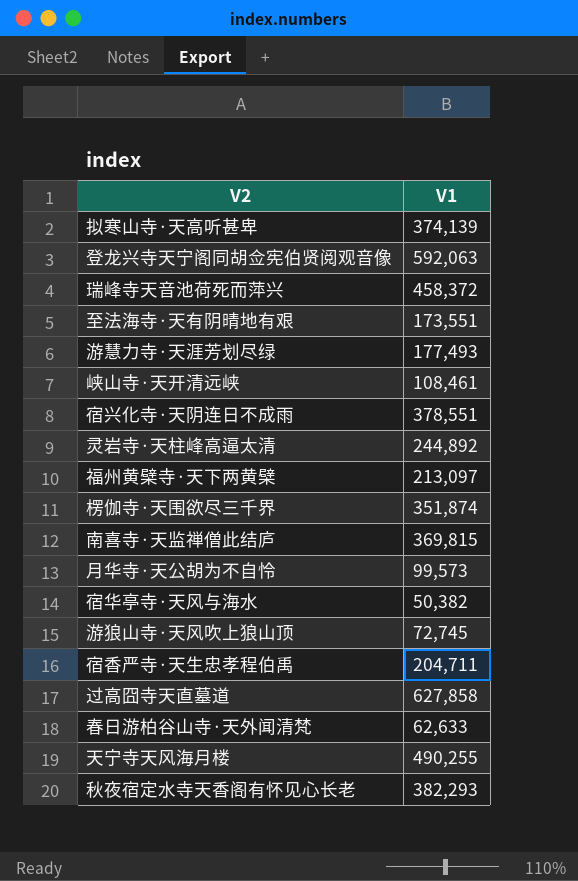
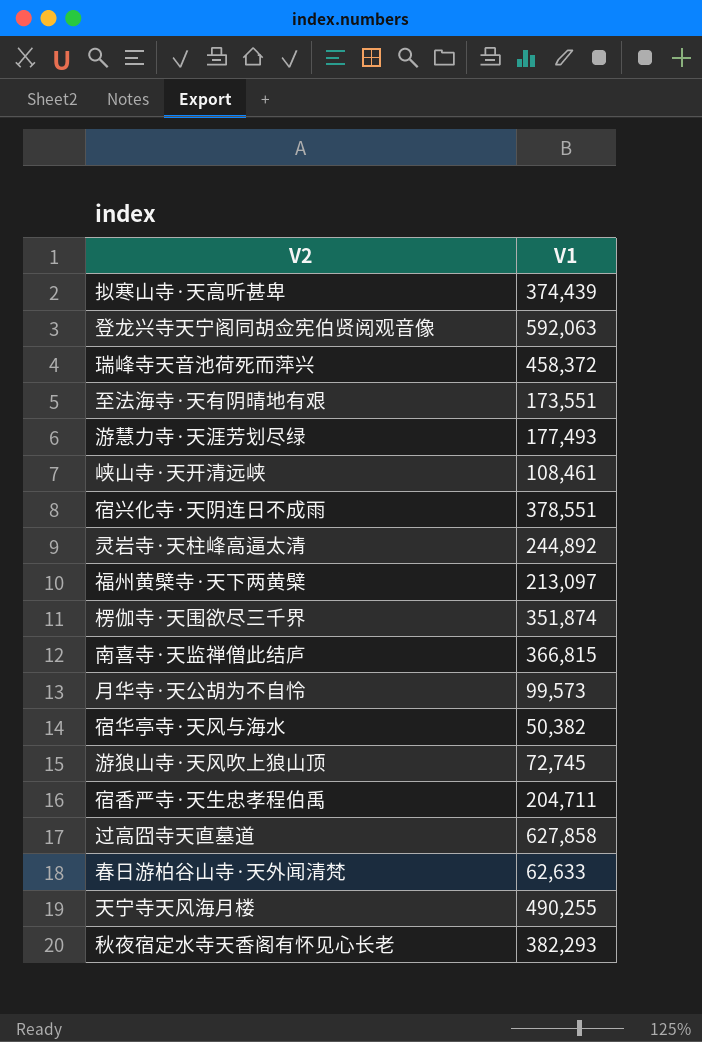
拟寒山寺·天高听甚卑 | V1: 374,139 -> 374,439
南喜寺·天监禅僧此结庐 | V1: 369,815 -> 366,815

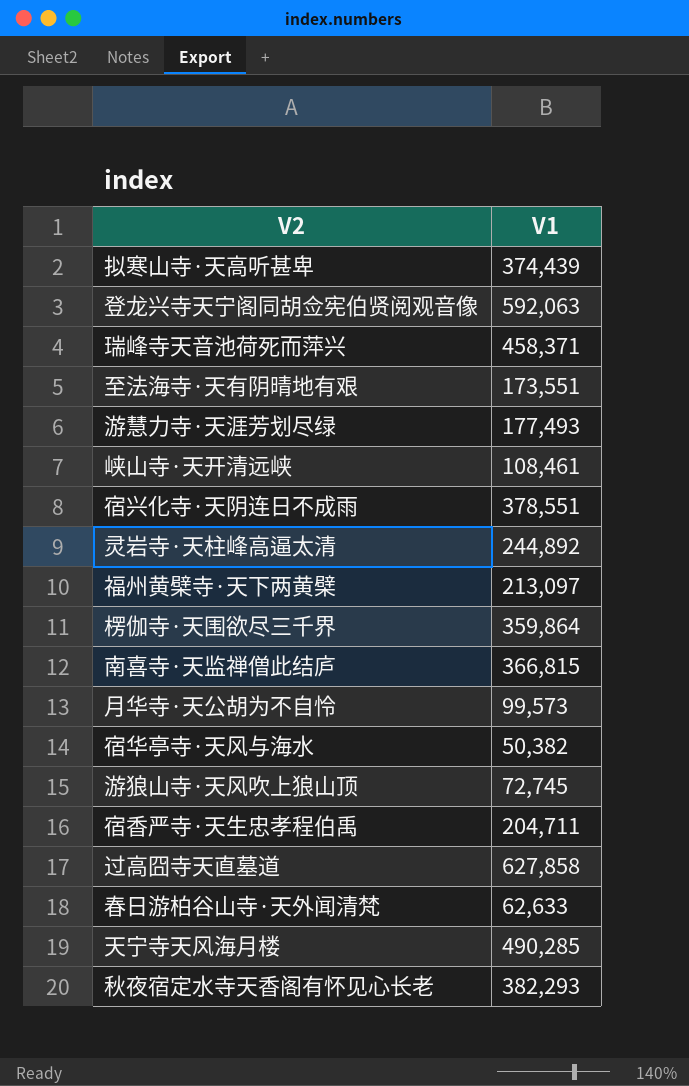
瑞峰寺天音池荷死而萍兴 | V1: 458,372 -> 458,371
楞伽寺·天围欲尽三千界 | V1: 351,874 -> 359,864
天宁寺天风海月楼 | V1: 490,255 -> 490,285

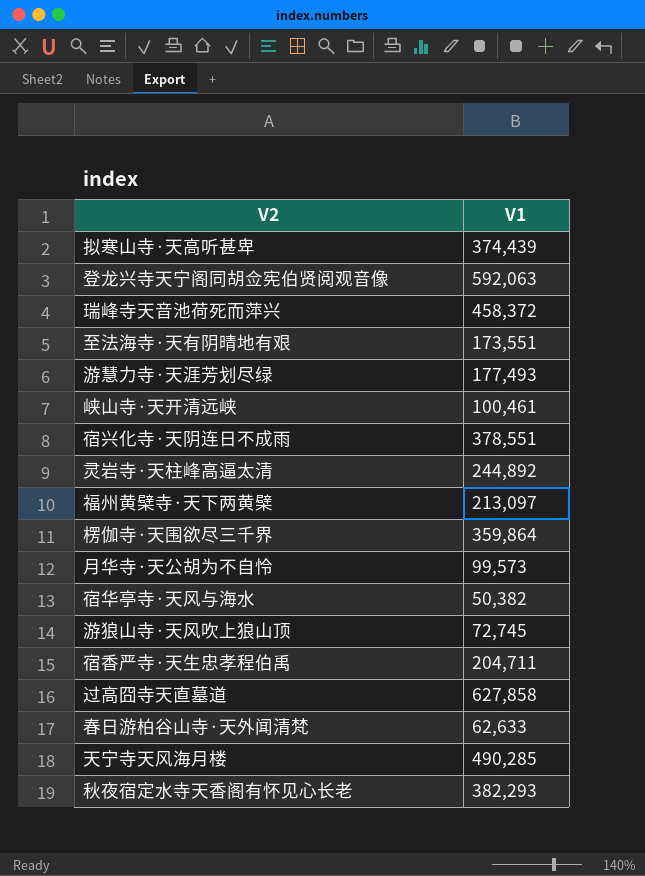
row 南喜寺·天监禅僧此结庐: 366,815 -> none
瑞峰寺天音池荷死而萍兴 | V1: 458,371 -> 458,372
峡山寺·天开清远峡 | V1: 108,461 -> 100,461

